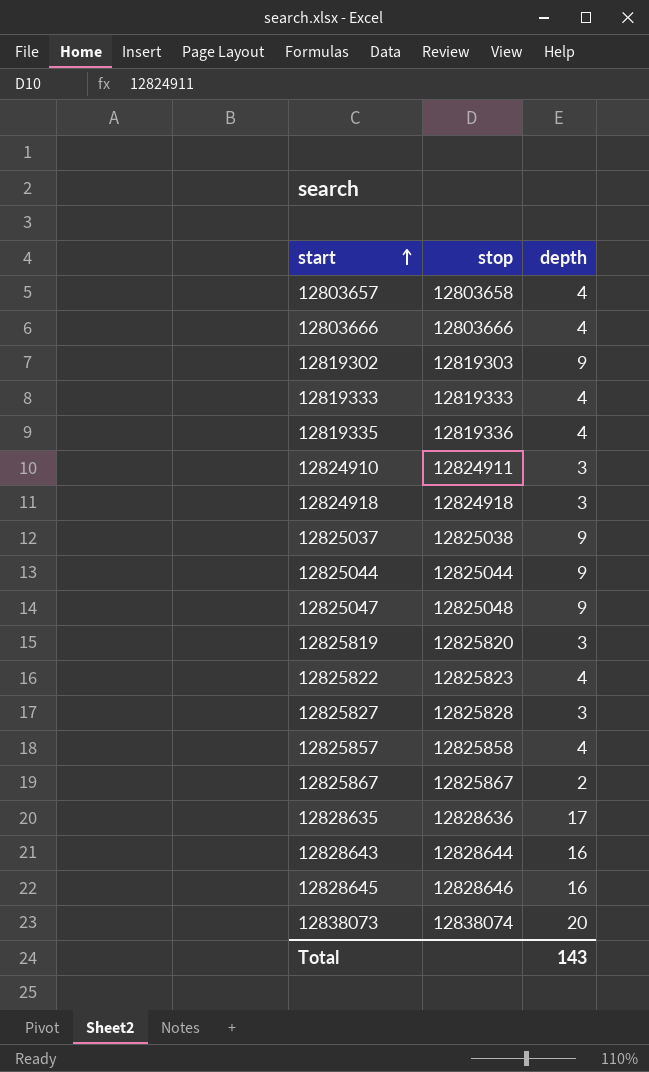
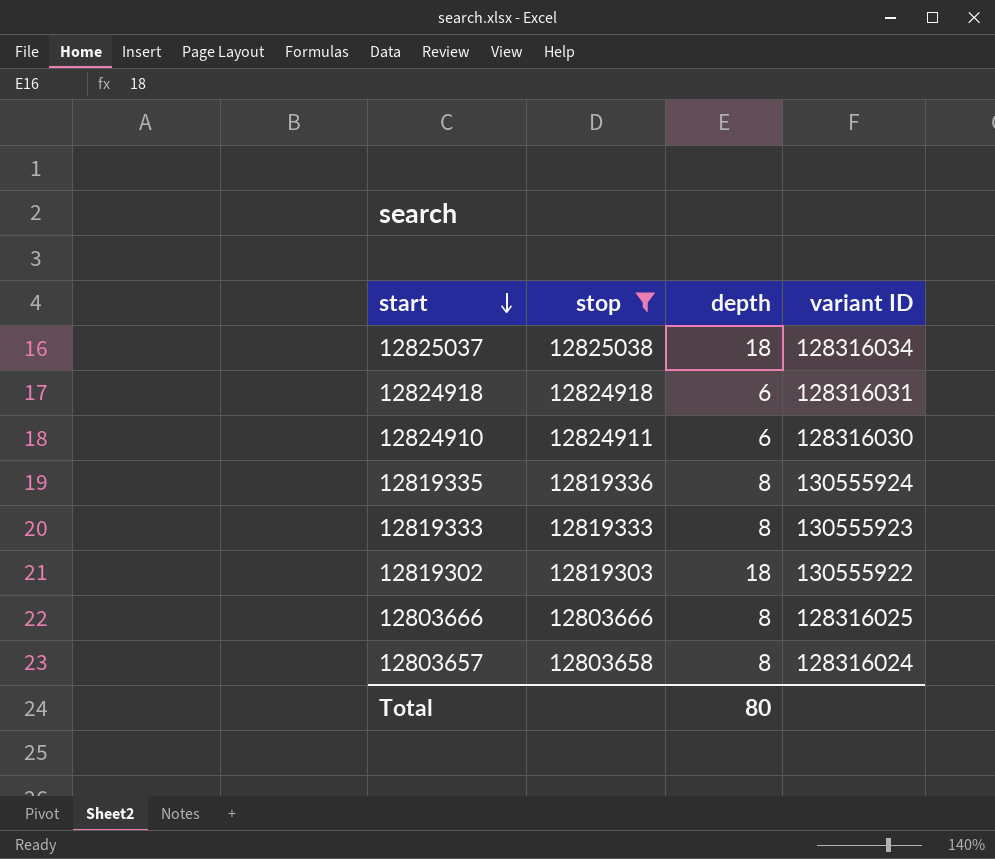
filter: none -> stop <= 12825038
row order: start ascending -> start descending
column variant ID | position: none -> 4
12825037 | depth: 9 -> 18
12824918 | depth: 3 -> 6
12824910 | depth: 3 -> 6
12819335 | depth: 4 -> 8
12819333 | depth: 4 -> 8
12819302 | depth: 9 -> 18
12803666 | depth: 4 -> 8
12803657 | depth: 4 -> 8
Total | depth: 143 -> 80

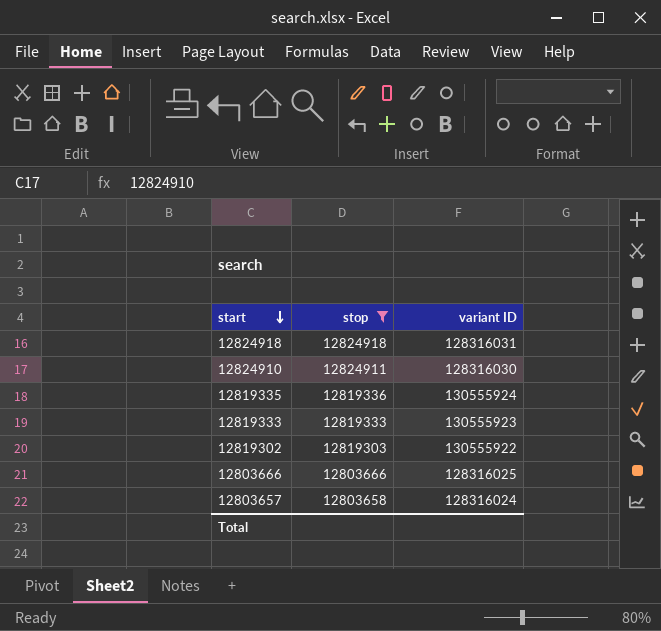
column depth | position: 3 -> none
row 12825037: 12825038 | 18 | 128316034 -> none

